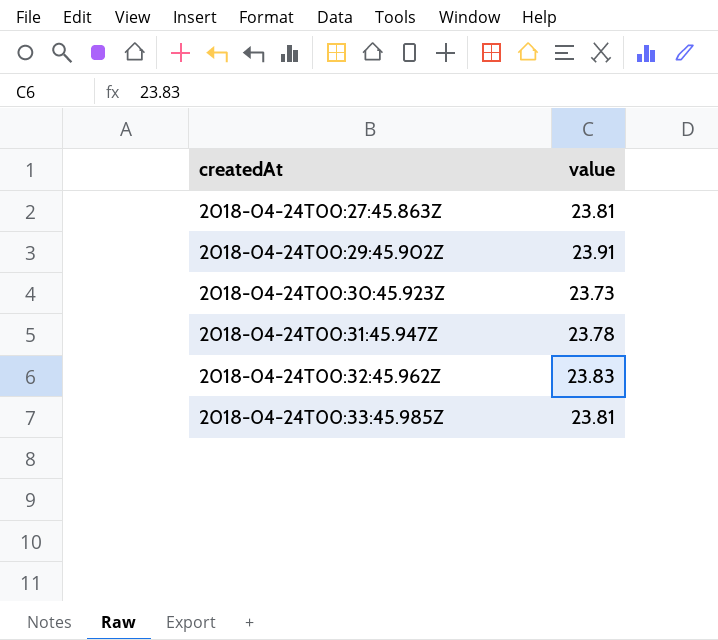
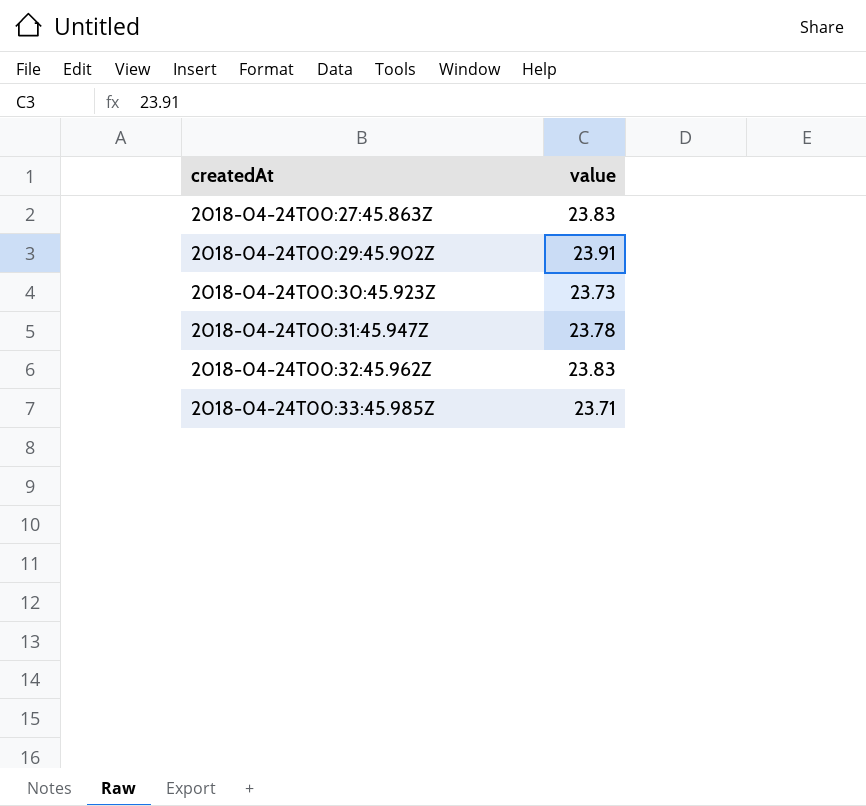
2018-04-24T00:27:45.863Z | value: 23.81 -> 23.83
2018-04-24T00:33:45.985Z | value: 23.81 -> 23.71

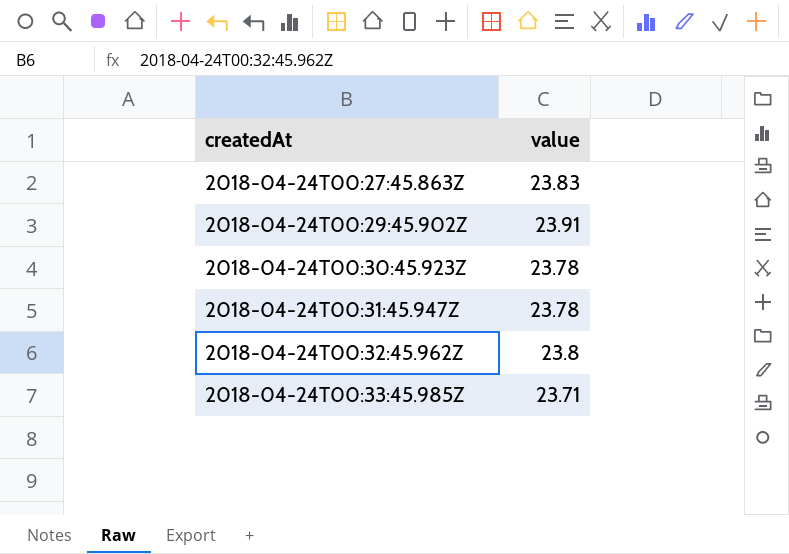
2018-04-24T00:30:45.923Z | value: 23.73 -> 23.78
2018-04-24T00:32:45.962Z | value: 23.83 -> 23.8

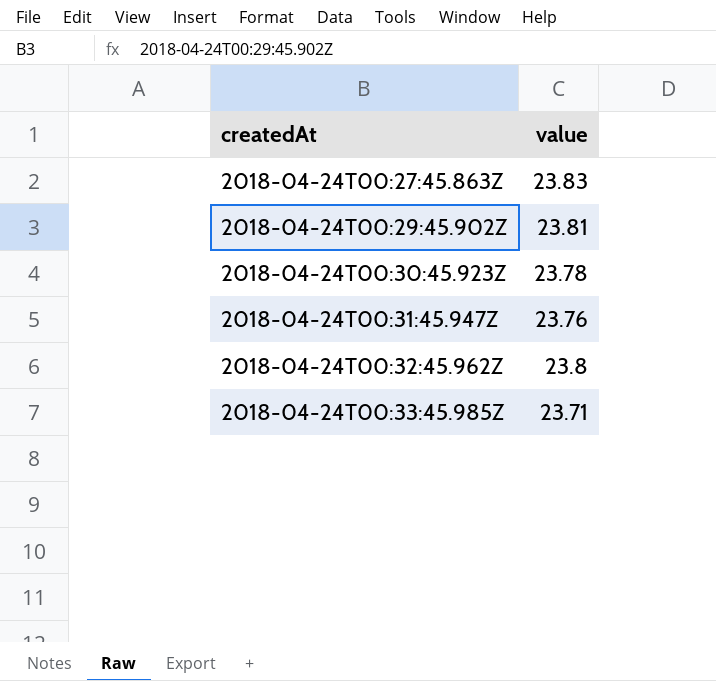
2018-04-24T00:29:45.902Z | value: 23.91 -> 23.81
2018-04-24T00:31:45.947Z | value: 23.78 -> 23.76

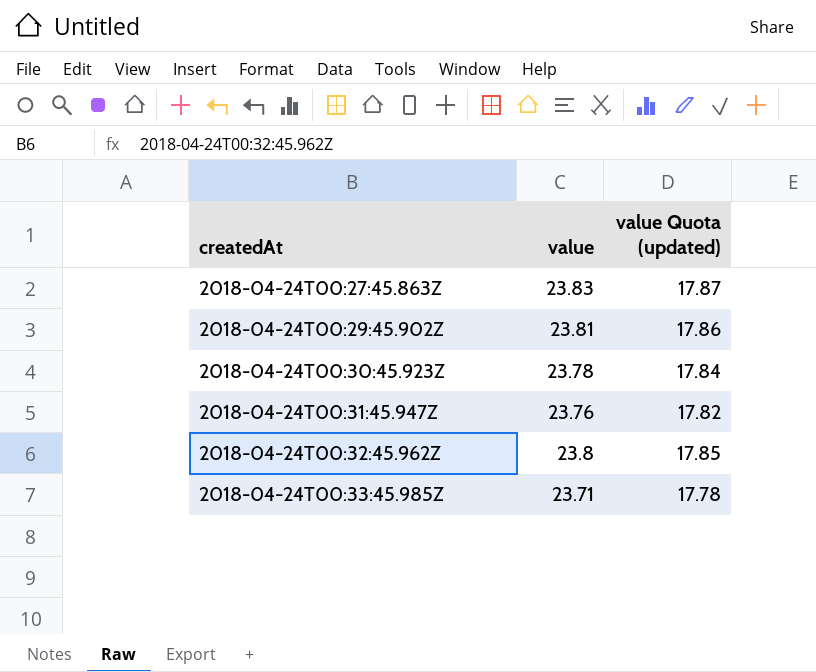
column value Quota (updated) | formula: none -> [value] * 0.75

